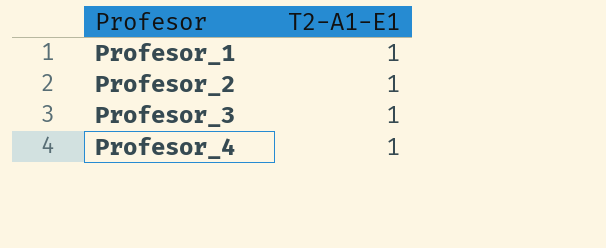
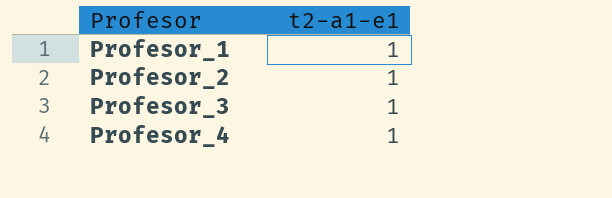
column name: T2-A1-E1 -> t2-a1-e1

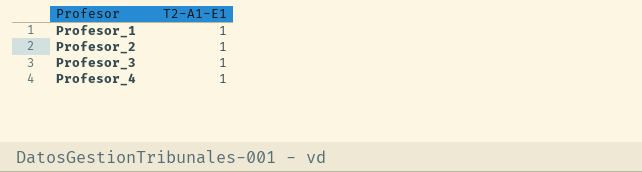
column name: t2-a1-e1 -> T2-A1-E1

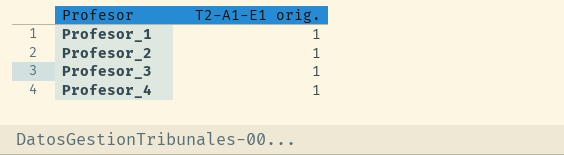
column name: T2-A1-E1 -> T2-A1-E1 orig.

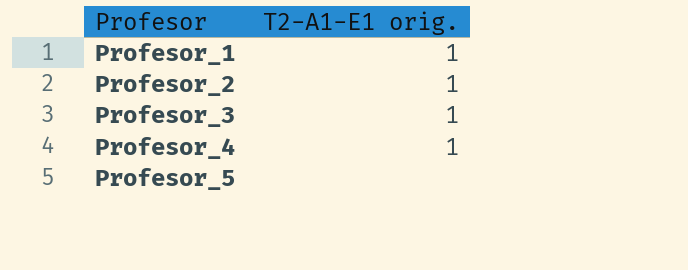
row Profesor_5: none -> none

